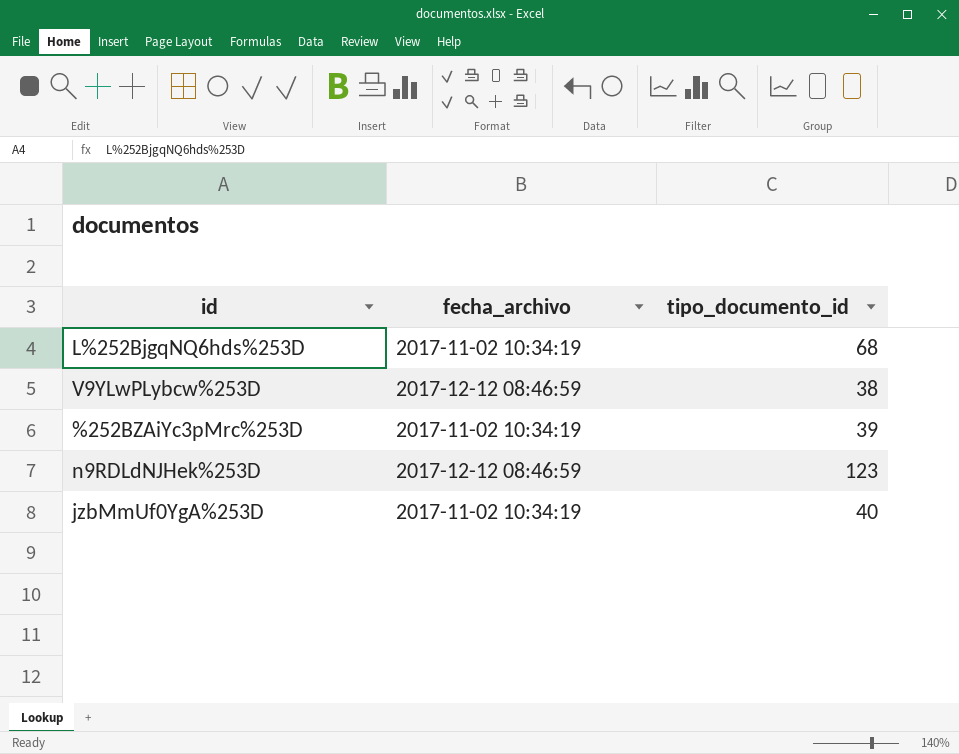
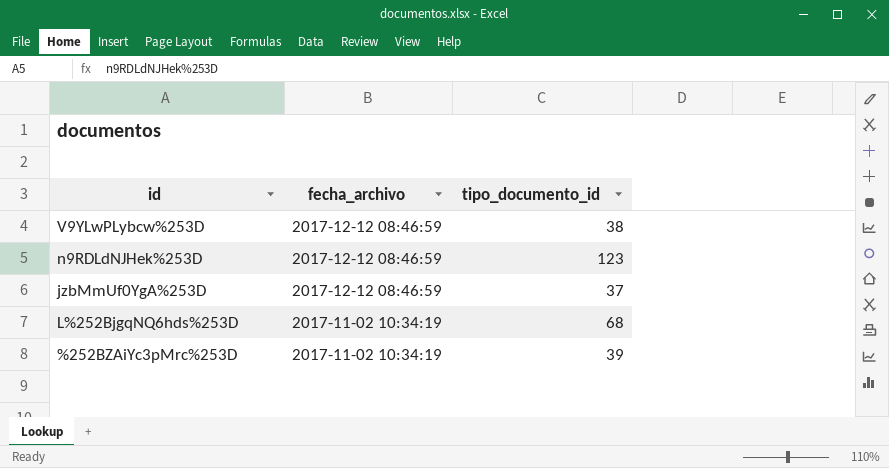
row order: none -> fecha_archivo descending
jzbMmUf0YgA%253D | fecha_archivo: 2017-11-02 10:34:19 -> 2017-12-12 08:46:59
jzbMmUf0YgA%253D | tipo_documento_id: 40 -> 37

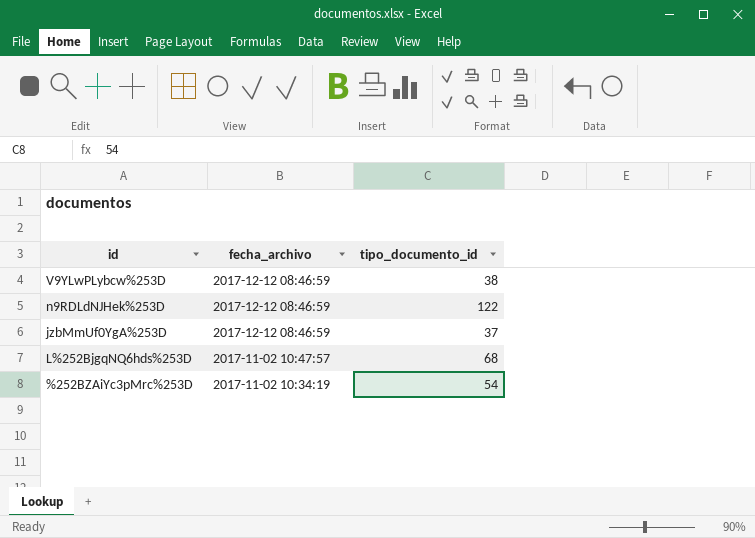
n9RDLdNJHek%253D | tipo_documento_id: 123 -> 122
L%252BjgqNQ6hds%253D | fecha_archivo: 2017-11-02 10:34:19 -> 2017-11-02 10:47:57
%252BZAiYc3pMrc%253D | tipo_documento_id: 39 -> 54

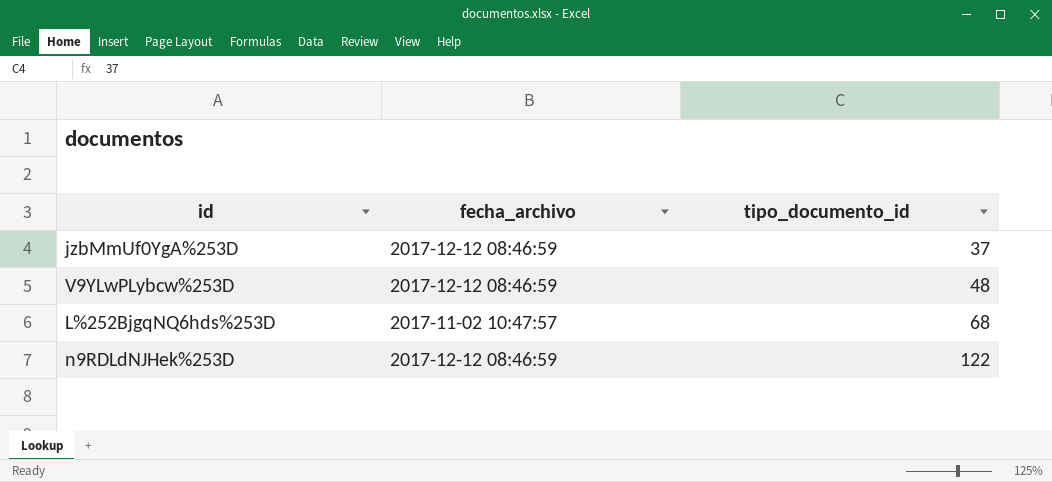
row order: fecha_archivo descending -> tipo_documento_id ascending
row %252BZAiYc3pMrc%253D: 2017-11-02 10:34:19 | 54 -> none
V9YLwPLybcw%253D | tipo_documento_id: 38 -> 48

